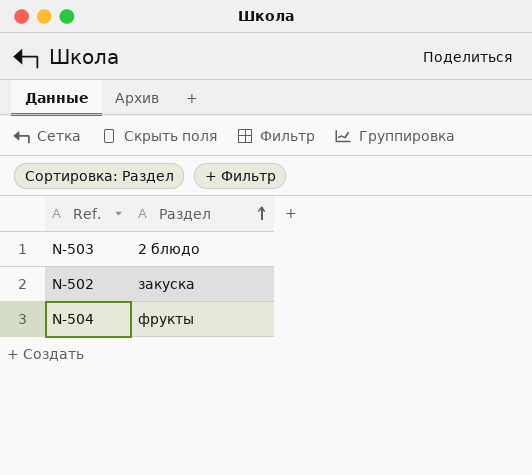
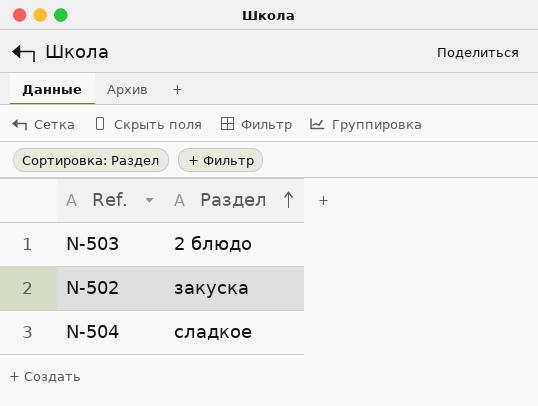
N-504 | Раздел: фрукты -> сладкое

